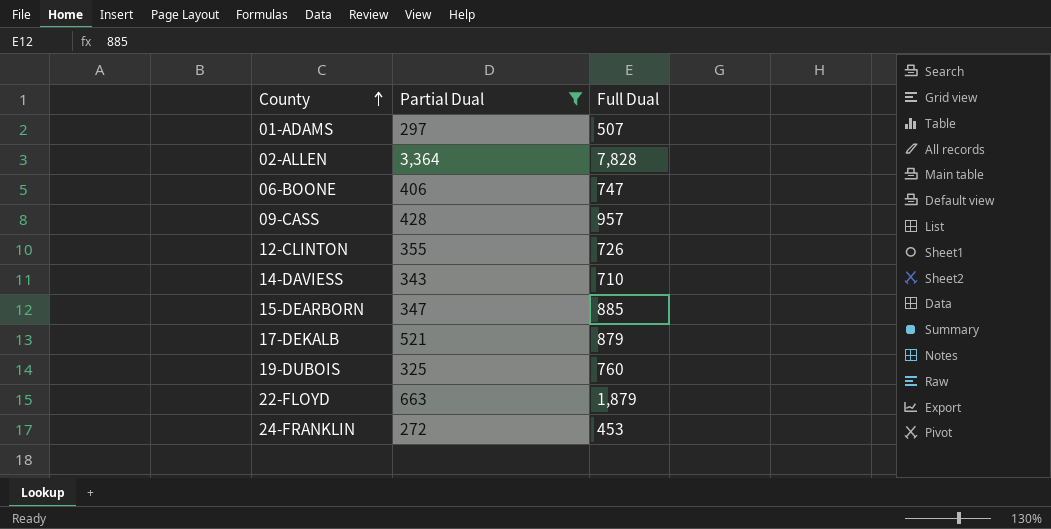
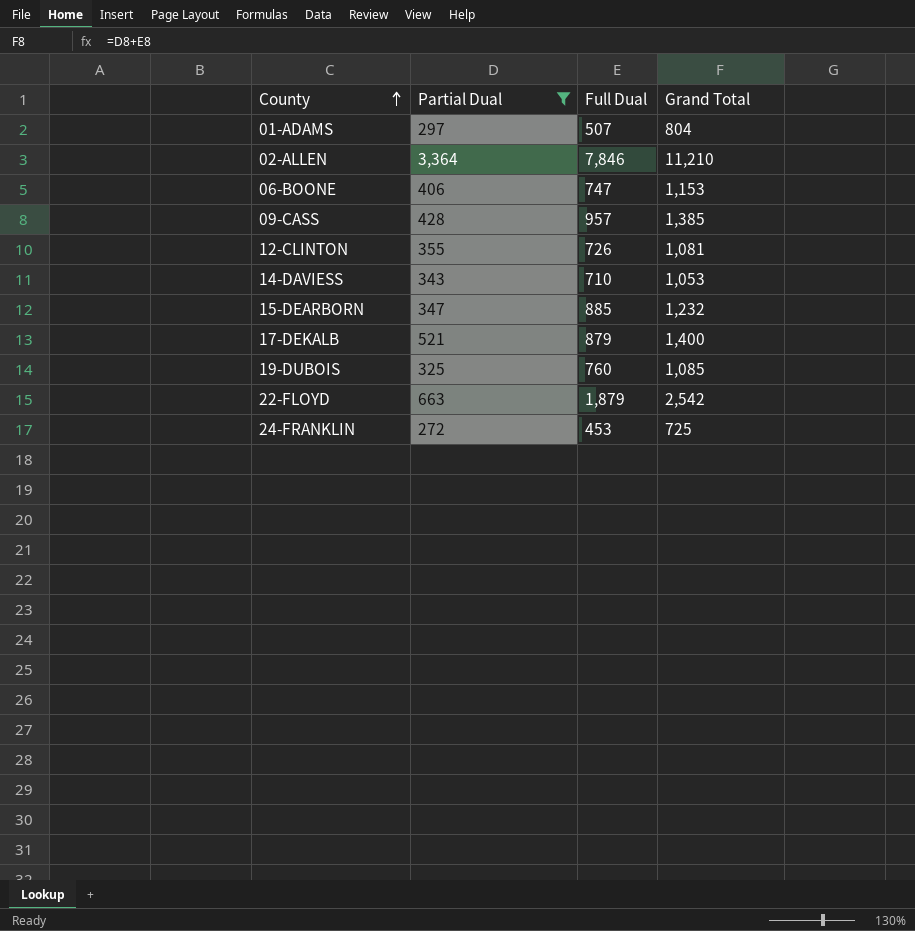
column Grand Total | formula: none -> [Partial Dual] + [Full Dual]
02-ALLEN | Full Dual: 7,828 -> 7,846

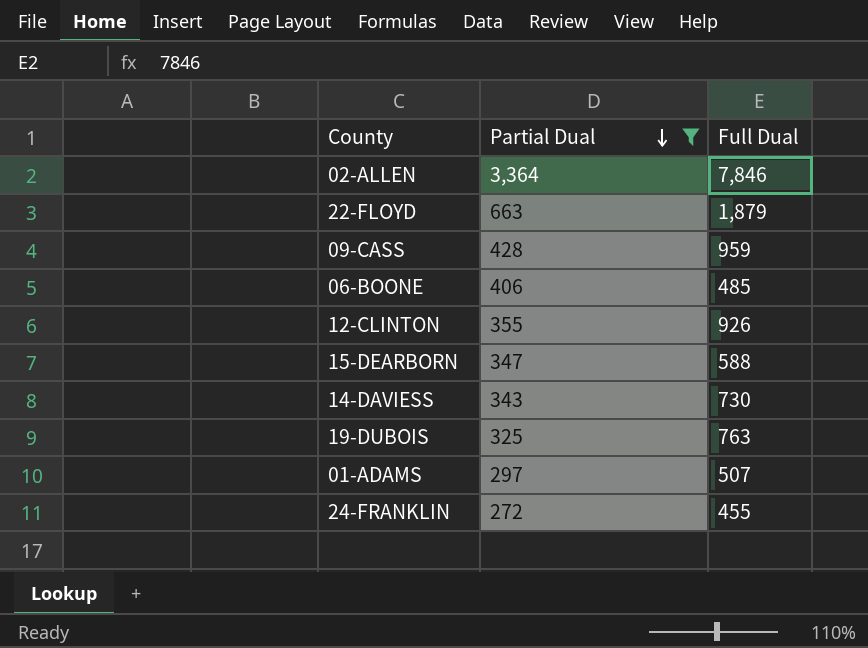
row order: County ascending -> Partial Dual descending
column Grand Total | formula: [Partial Dual] + [Full Dual] -> none
row 17-DEKALB: 521 | 879 | 1,400 -> none
09-CASS | Full Dual: 957 -> 959
06-BOONE | Full Dual: 747 -> 485
12-CLINTON | Full Dual: 726 -> 926
15-DEARBORN | Full Dual: 885 -> 588
14-DAVIESS | Full Dual: 710 -> 730
19-DUBOIS | Full Dual: 760 -> 763
24-FRANKLIN | Full Dual: 453 -> 455

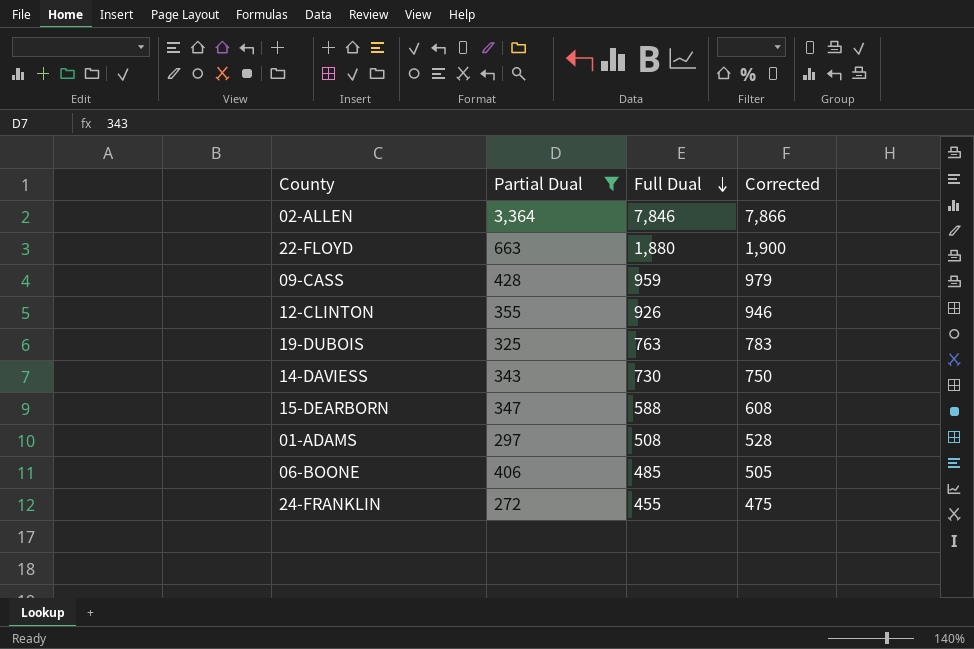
row order: Partial Dual descending -> Full Dual descending
column Corrected | formula: none -> [Full Dual] + 20
22-FLOYD | Full Dual: 1,879 -> 1,880
01-ADAMS | Full Dual: 507 -> 508

